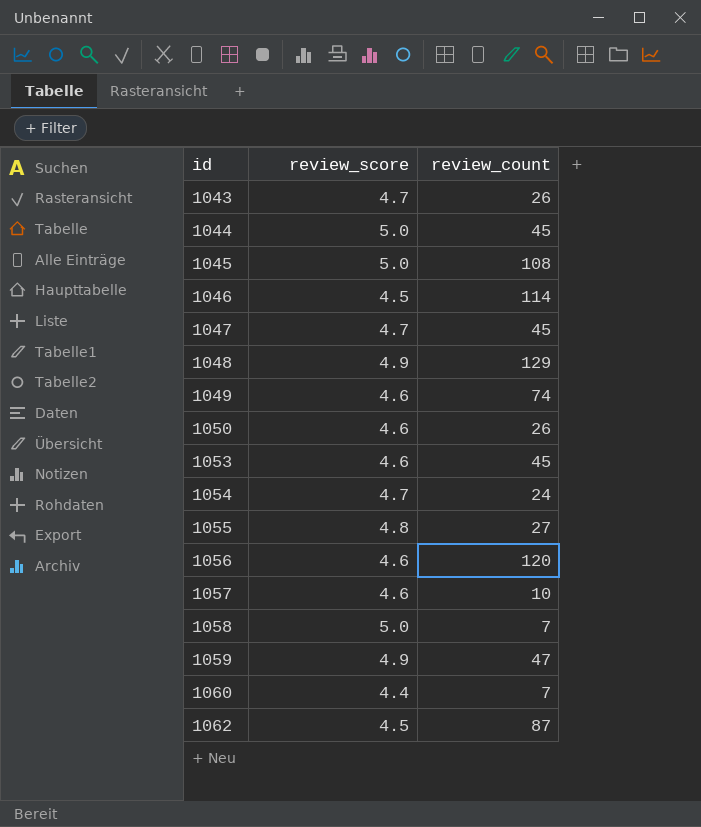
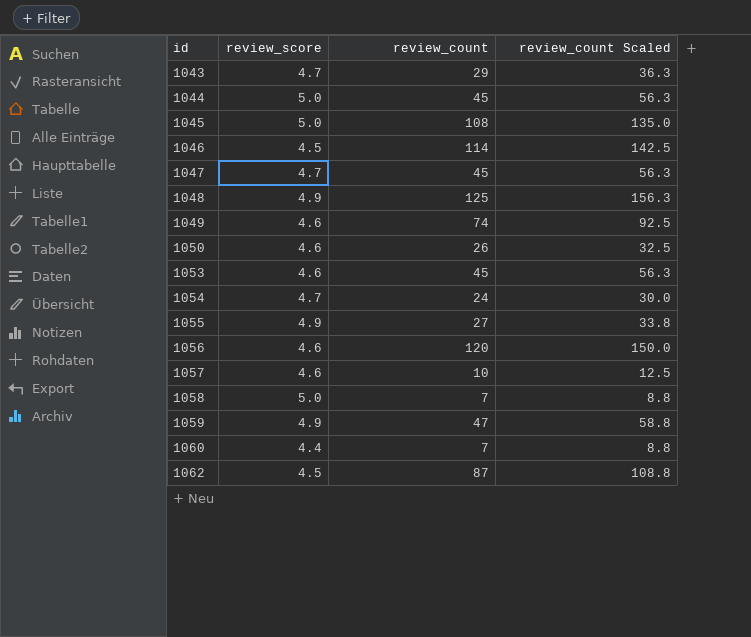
column review_count Scaled | formula: none -> [review_count] * 1.25
1043 | review_count: 26 -> 29
1048 | review_count: 129 -> 125
1055 | review_score: 4.8 -> 4.9

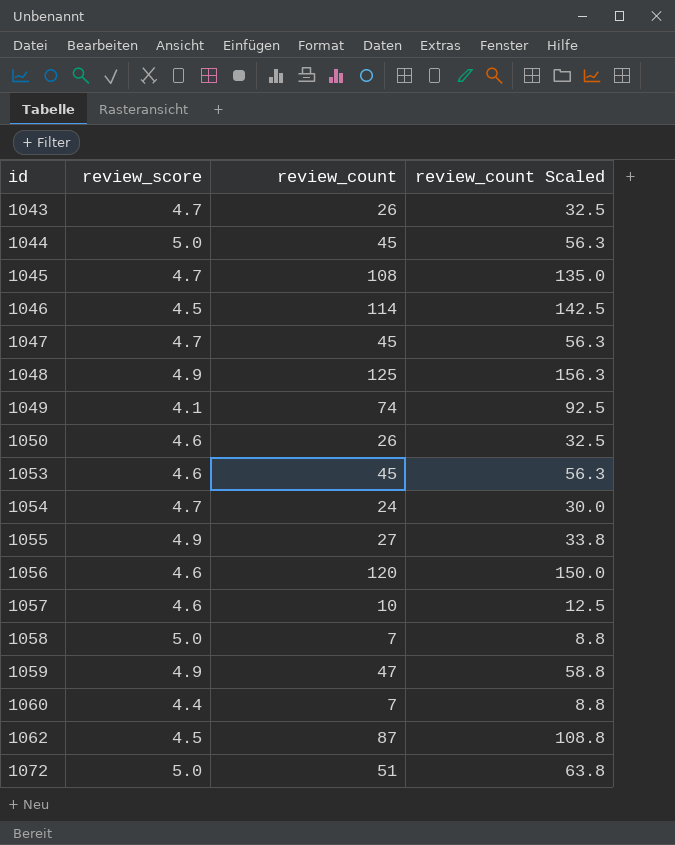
1043 | review_count: 29 -> 26
1043 | review_count Scaled: 36.3 -> 32.5
1045 | review_score: 5.0 -> 4.7
1049 | review_score: 4.6 -> 4.1
row 1072: none -> 5.0 | 51 | 63.8

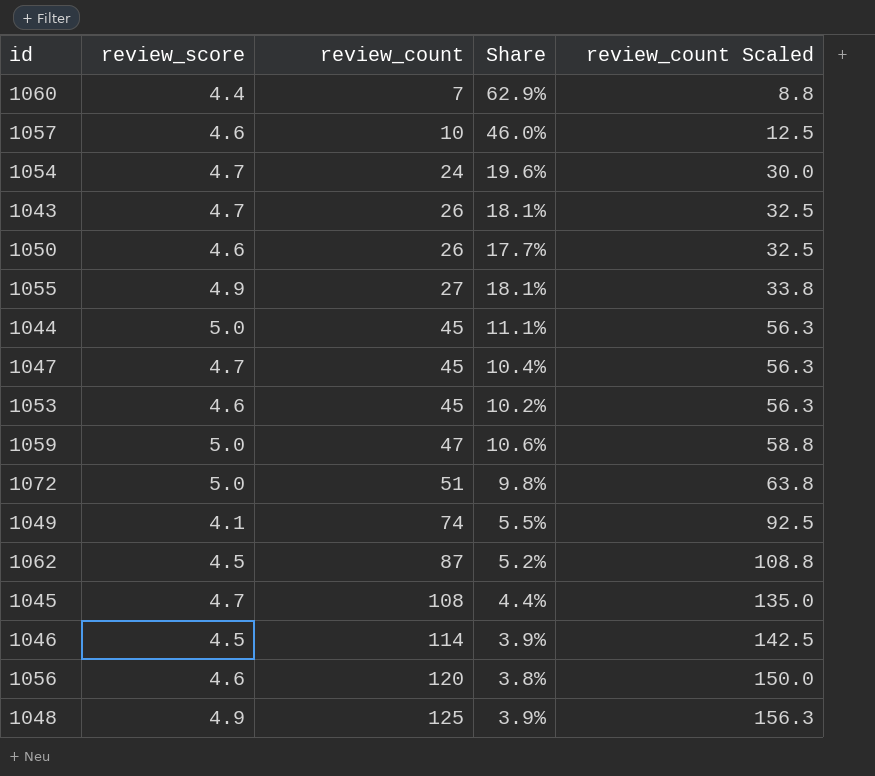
row order: id ascending -> review_count ascending
column Share | formula: none -> [review_score] / [review_count]
row 1058: 5.0 | 7 | 8.8 -> none
1059 | review_score: 4.9 -> 5.0

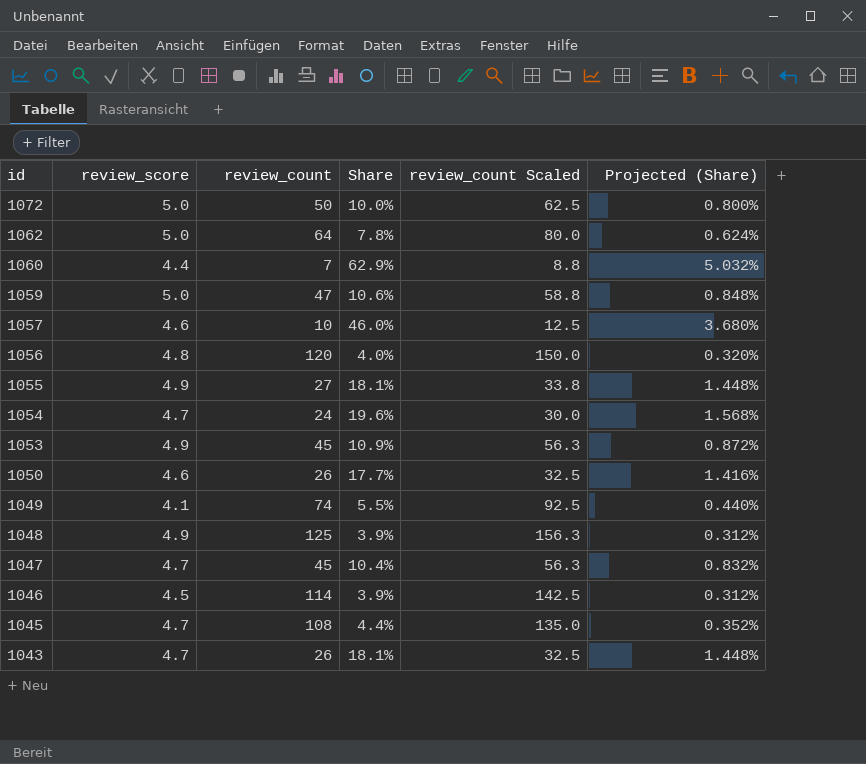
row order: review_count ascending -> id descending
column Projected (Share) | formula: none -> [Share] * 0.08
row 1044: 5.0 | 45 | 11.1% | 56.3 -> none
1072 | review_count: 51 -> 50
1072 | Share: 9.8% -> 10.0%
1072 | review_count Scaled: 63.8 -> 62.5
1062 | review_score: 4.5 -> 5.0
1062 | review_count: 87 -> 64
1062 | Share: 5.2% -> 7.8%
1062 | review_count Scaled: 108.8 -> 80.0
1056 | review_score: 4.6 -> 4.8
1056 | Share: 3.8% -> 4.0%
1053 | review_score: 4.6 -> 4.9
1053 | Share: 10.2% -> 10.9%

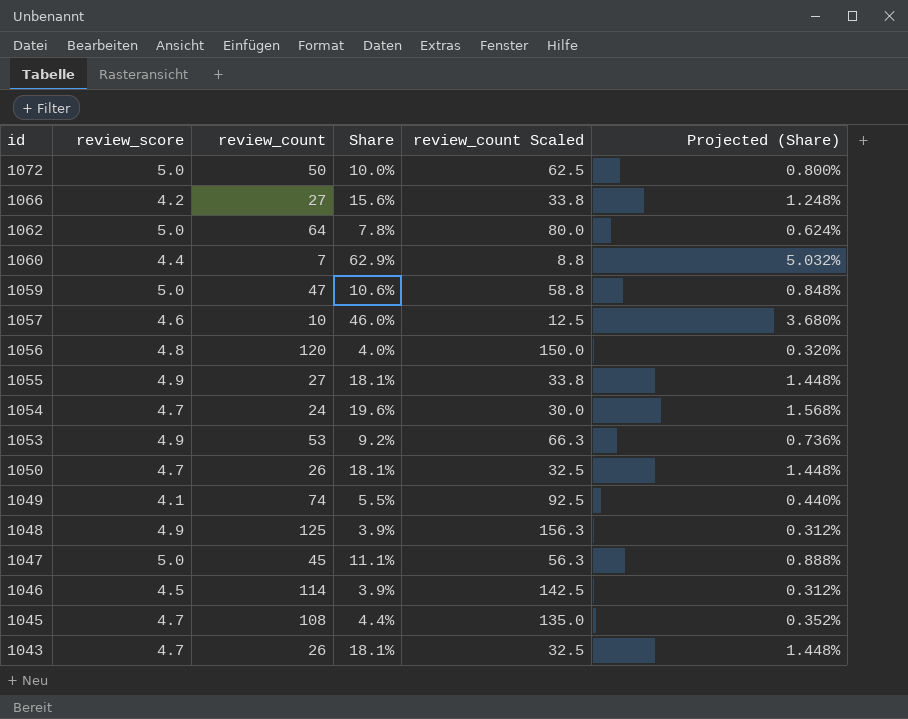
row 1066: none -> 4.2 | 27 | 15.6% | 33.8 | 1.248%
1053 | review_count: 45 -> 53
1053 | Share: 10.9% -> 9.2%
1053 | review_count Scaled: 56.3 -> 66.3
1053 | Projected (Share): 0.872% -> 0.736%
1050 | review_score: 4.6 -> 4.7
1050 | Share: 17.7% -> 18.1%
1050 | Projected (Share): 1.416% -> 1.448%
1047 | review_score: 4.7 -> 5.0
1047 | Share: 10.4% -> 11.1%
1047 | Projected (Share): 0.832% -> 0.888%

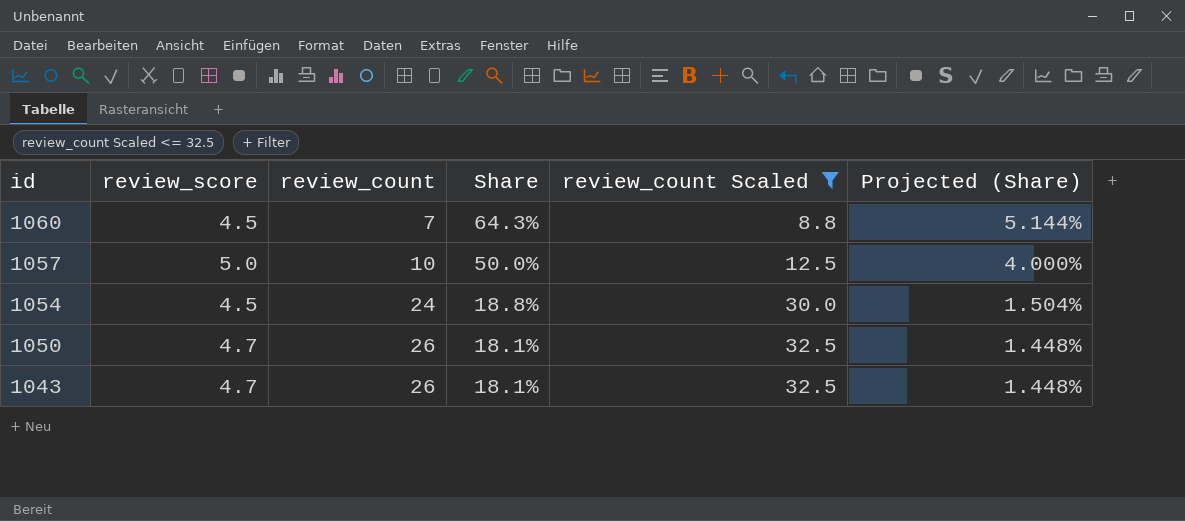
filter: none -> review_count Scaled <= 32.5
1060 | review_score: 4.4 -> 4.5
1060 | Share: 62.9% -> 64.3%
1060 | Projected (Share): 5.032% -> 5.144%
1057 | review_score: 4.6 -> 5.0
1057 | Share: 46.0% -> 50.0%
1057 | Projected (Share): 3.680% -> 4.000%
1054 | review_score: 4.7 -> 4.5
1054 | Share: 19.6% -> 18.8%
1054 | Projected (Share): 1.568% -> 1.504%

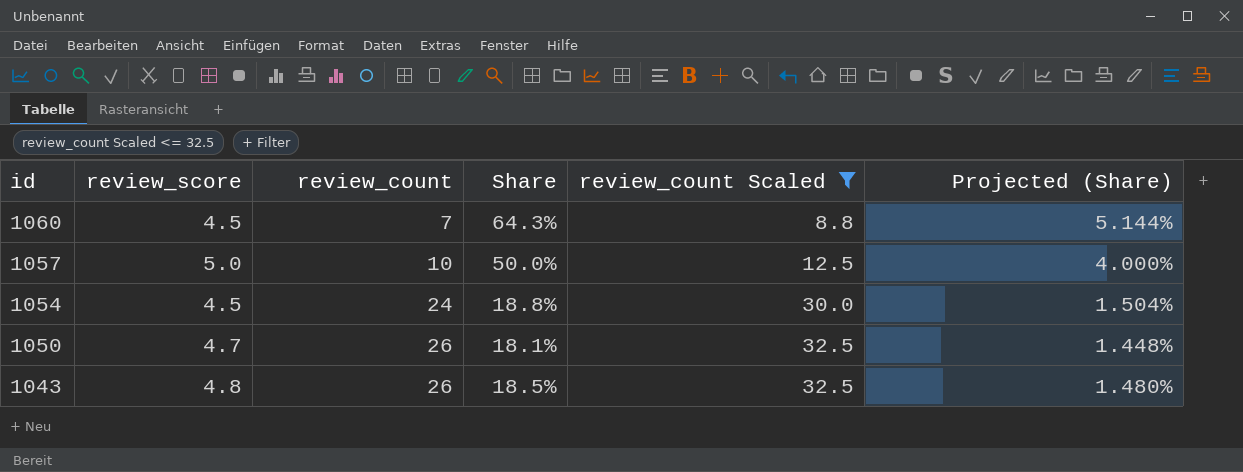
1043 | review_score: 4.7 -> 4.8
1043 | Share: 18.1% -> 18.5%
1043 | Projected (Share): 1.448% -> 1.480%

